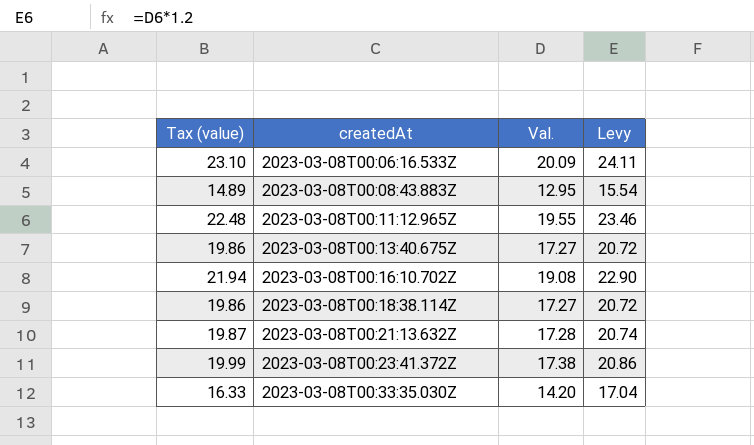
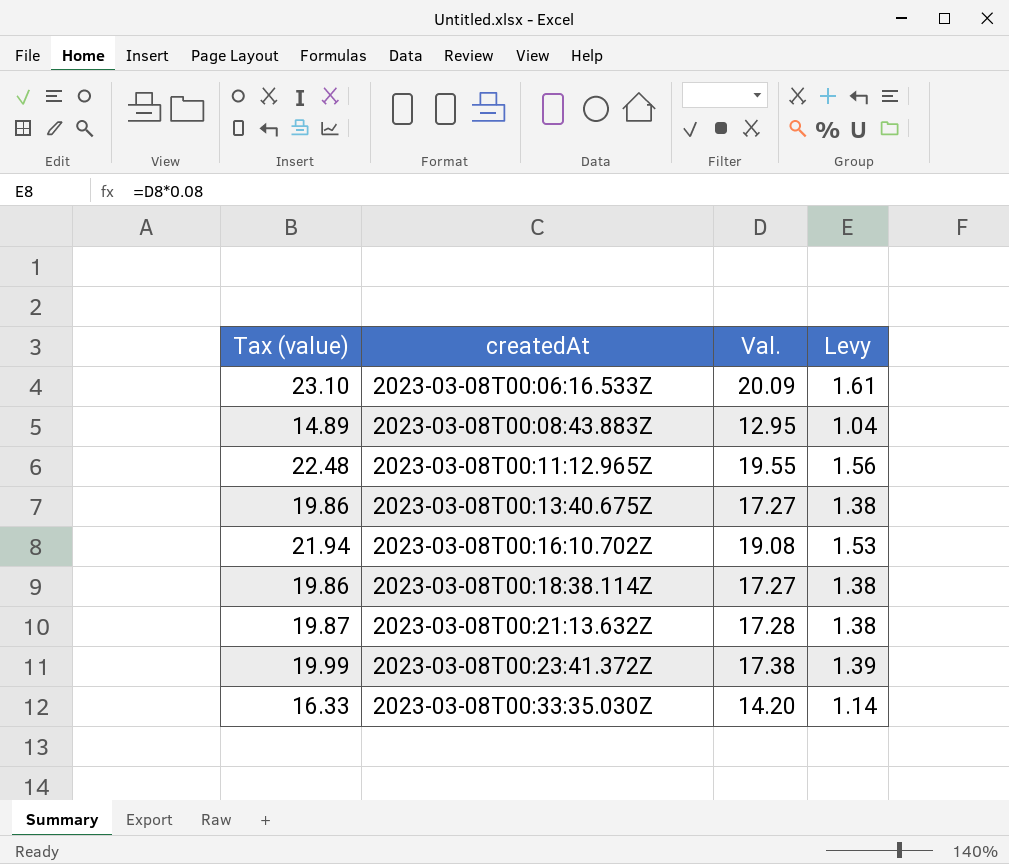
column Levy | formula: [Val.] * 1.2 -> [Val.] * 0.08

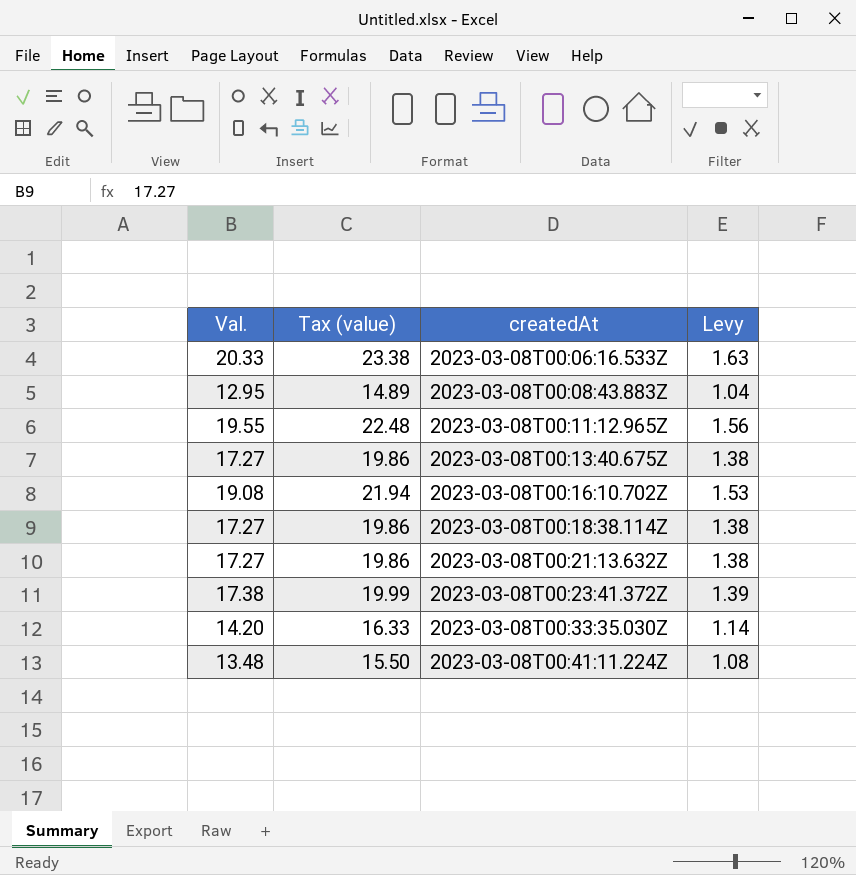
column Val. | position: 3 -> 1
2023-03-08T00:06:16.533Z | Val.: 20.09 -> 20.33
2023-03-08T00:06:16.533Z | Tax (value): 23.10 -> 23.38
2023-03-08T00:06:16.533Z | Levy: 1.61 -> 1.63
2023-03-08T00:21:13.632Z | Val.: 17.28 -> 17.27
2023-03-08T00:21:13.632Z | Tax (value): 19.87 -> 19.86
row 2023-03-08T00:41:11.224Z: none -> 13.48 | 15.50 | 1.08

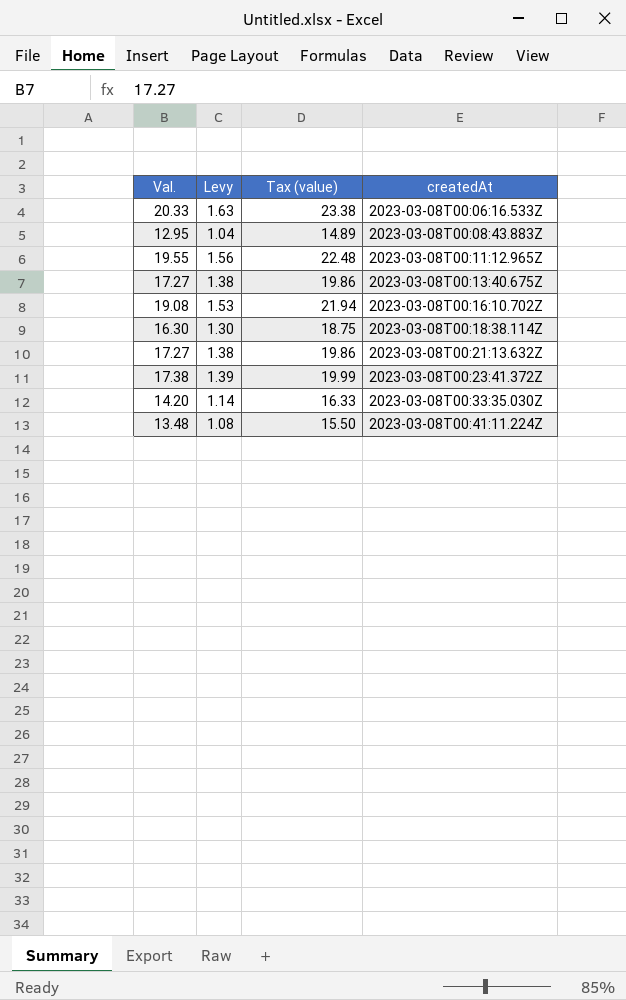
column Levy | position: 4 -> 2
2023-03-08T00:18:38.114Z | Val.: 17.27 -> 16.30
2023-03-08T00:18:38.114Z | Levy: 1.38 -> 1.30
2023-03-08T00:18:38.114Z | Tax (value): 19.86 -> 18.75

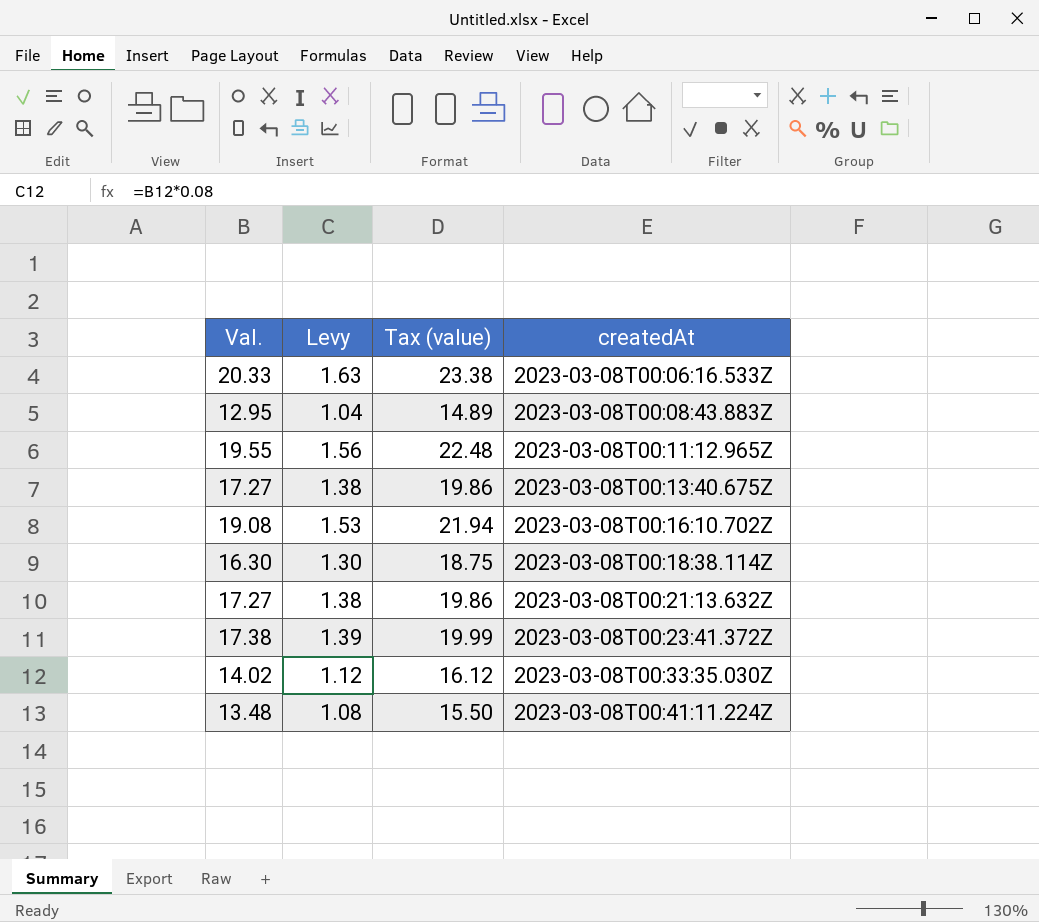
2023-03-08T00:33:35.030Z | Val.: 14.20 -> 14.02
2023-03-08T00:33:35.030Z | Levy: 1.14 -> 1.12
2023-03-08T00:33:35.030Z | Tax (value): 16.33 -> 16.12

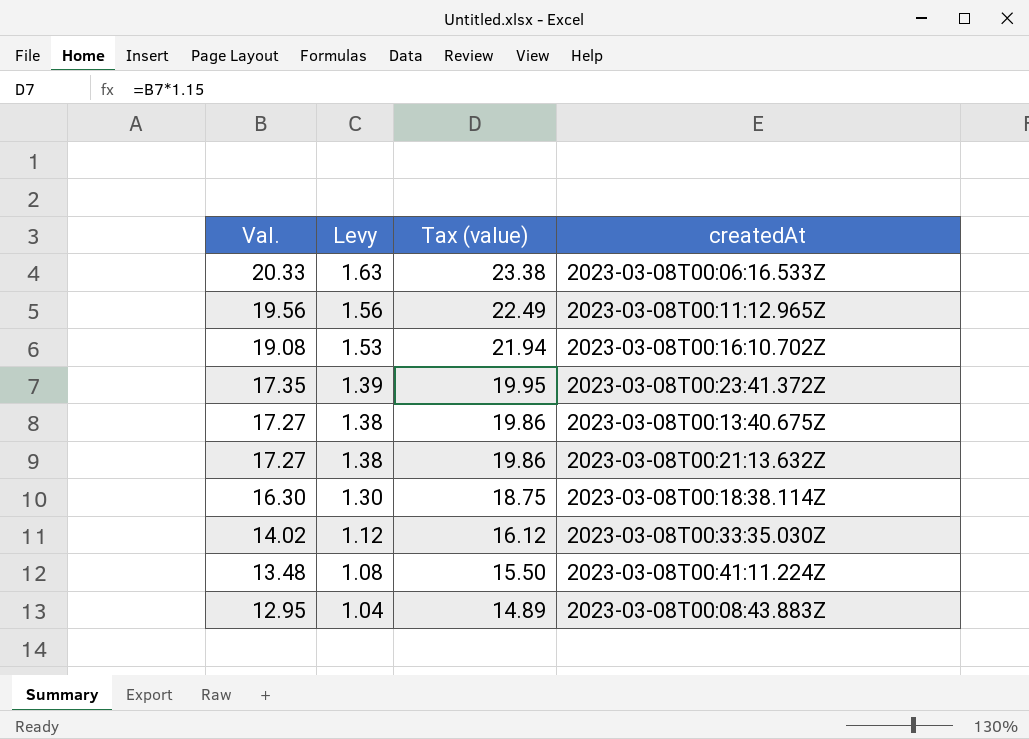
row order: createdAt ascending -> Val. descending
2023-03-08T00:11:12.965Z | Val.: 19.55 -> 19.56
2023-03-08T00:11:12.965Z | Tax (value): 22.48 -> 22.49
2023-03-08T00:23:41.372Z | Val.: 17.38 -> 17.35
2023-03-08T00:23:41.372Z | Tax (value): 19.99 -> 19.95

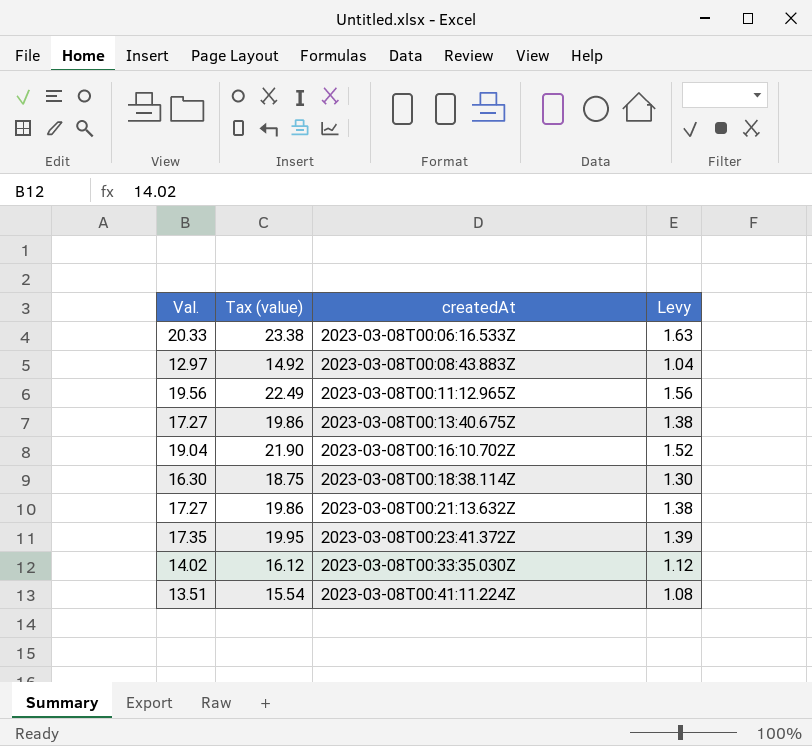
row order: Val. descending -> createdAt ascending
column Levy | position: 2 -> 4
2023-03-08T00:08:43.883Z | Val.: 12.95 -> 12.97
2023-03-08T00:08:43.883Z | Tax (value): 14.89 -> 14.92
2023-03-08T00:16:10.702Z | Val.: 19.08 -> 19.04
2023-03-08T00:16:10.702Z | Tax (value): 21.94 -> 21.90
2023-03-08T00:16:10.702Z | Levy: 1.53 -> 1.52
2023-03-08T00:41:11.224Z | Val.: 13.48 -> 13.51
2023-03-08T00:41:11.224Z | Tax (value): 15.50 -> 15.54

